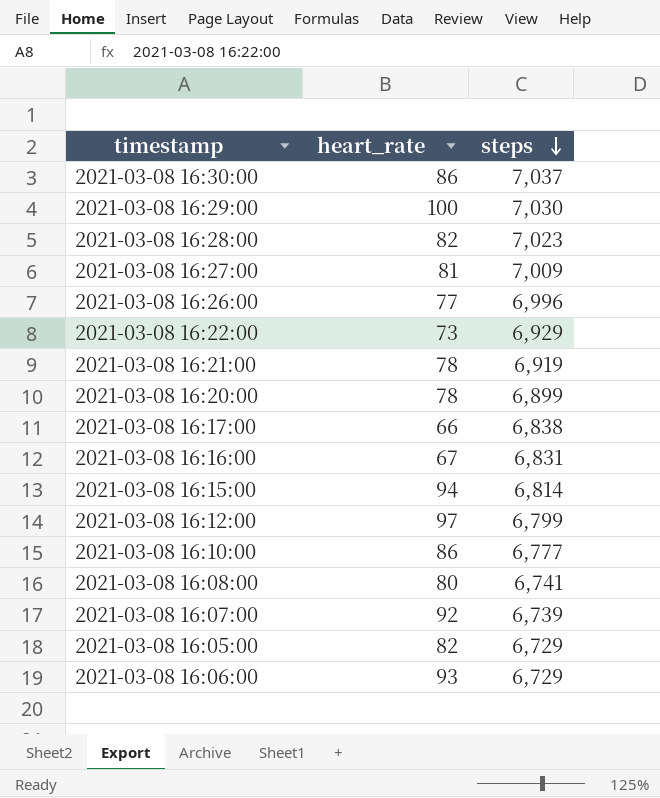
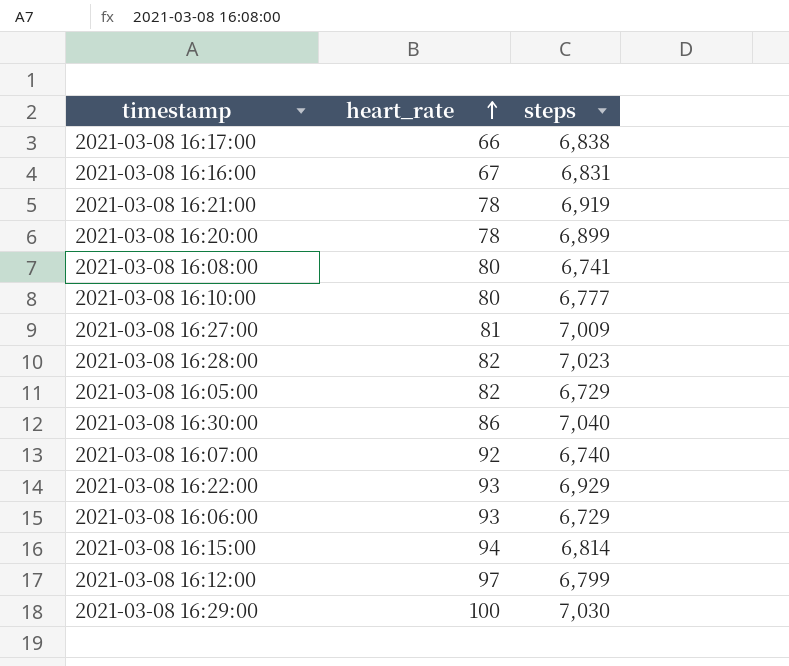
row order: steps descending -> heart_rate ascending
row 2021-03-08 16:26:00: 77 | 6,996 -> none
2021-03-08 16:10:00 | heart_rate: 86 -> 80
2021-03-08 16:30:00 | steps: 7,037 -> 7,040
2021-03-08 16:07:00 | steps: 6,739 -> 6,740
2021-03-08 16:22:00 | heart_rate: 73 -> 93

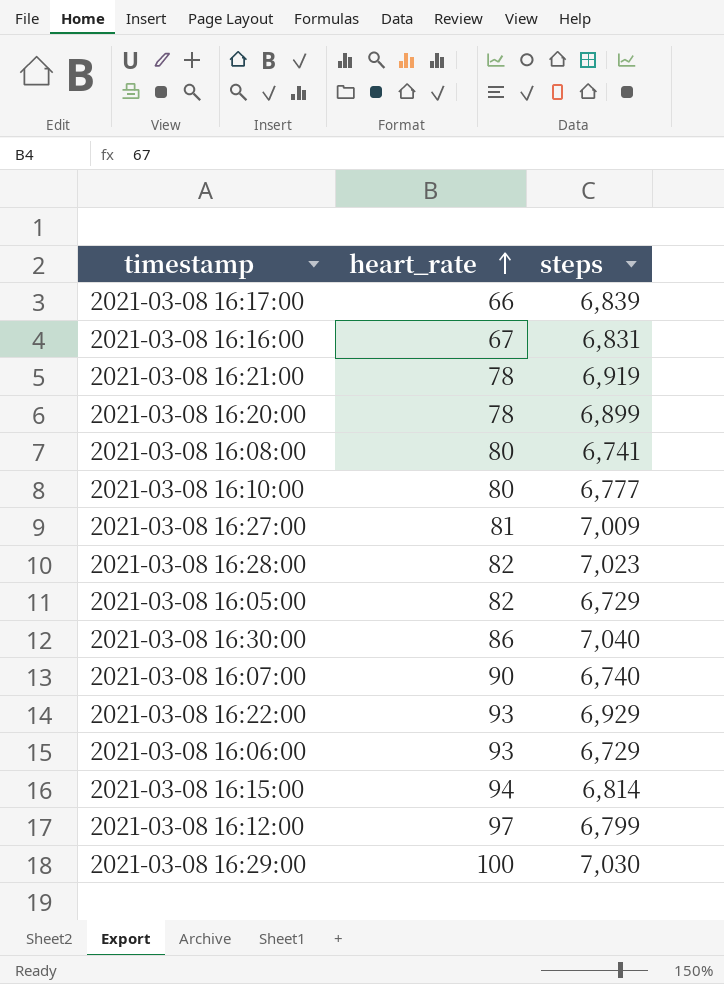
2021-03-08 16:17:00 | steps: 6,838 -> 6,839
2021-03-08 16:07:00 | heart_rate: 92 -> 90

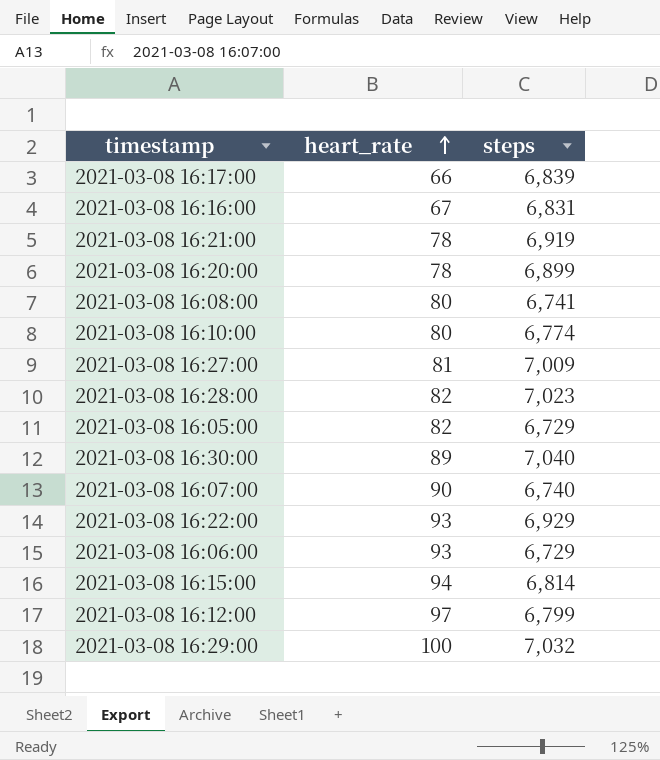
2021-03-08 16:10:00 | steps: 6,777 -> 6,774
2021-03-08 16:30:00 | heart_rate: 86 -> 89
2021-03-08 16:29:00 | steps: 7,030 -> 7,032

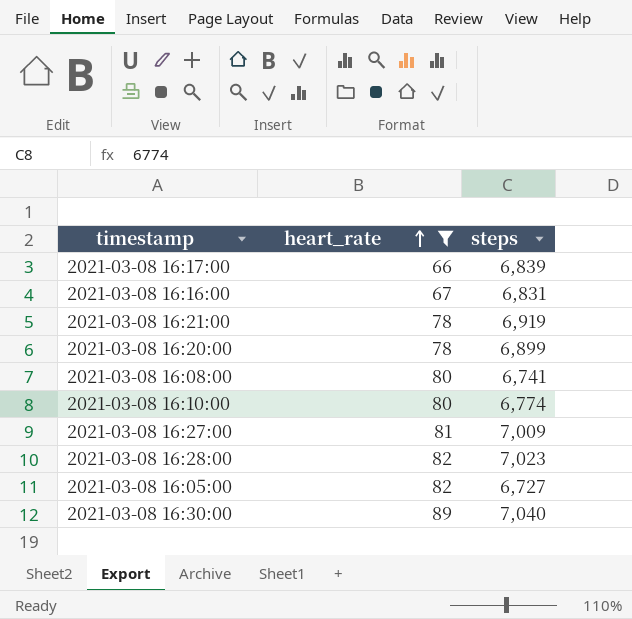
filter: none -> heart_rate <= 89
2021-03-08 16:05:00 | steps: 6,729 -> 6,727

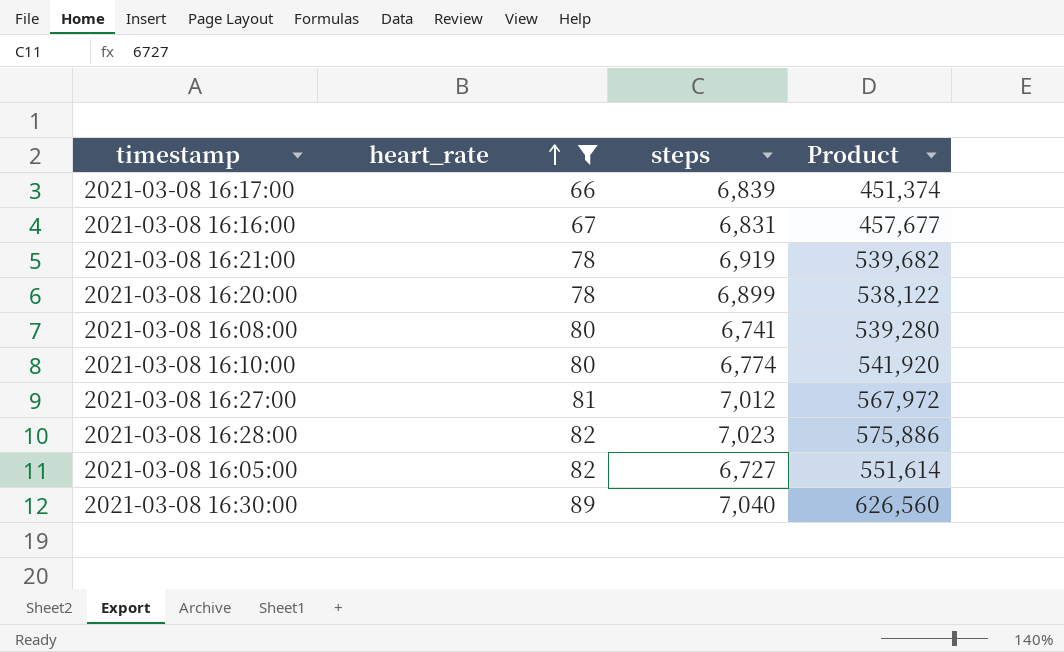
column Product | formula: none -> [heart_rate] * [steps]
2021-03-08 16:27:00 | steps: 7,009 -> 7,012

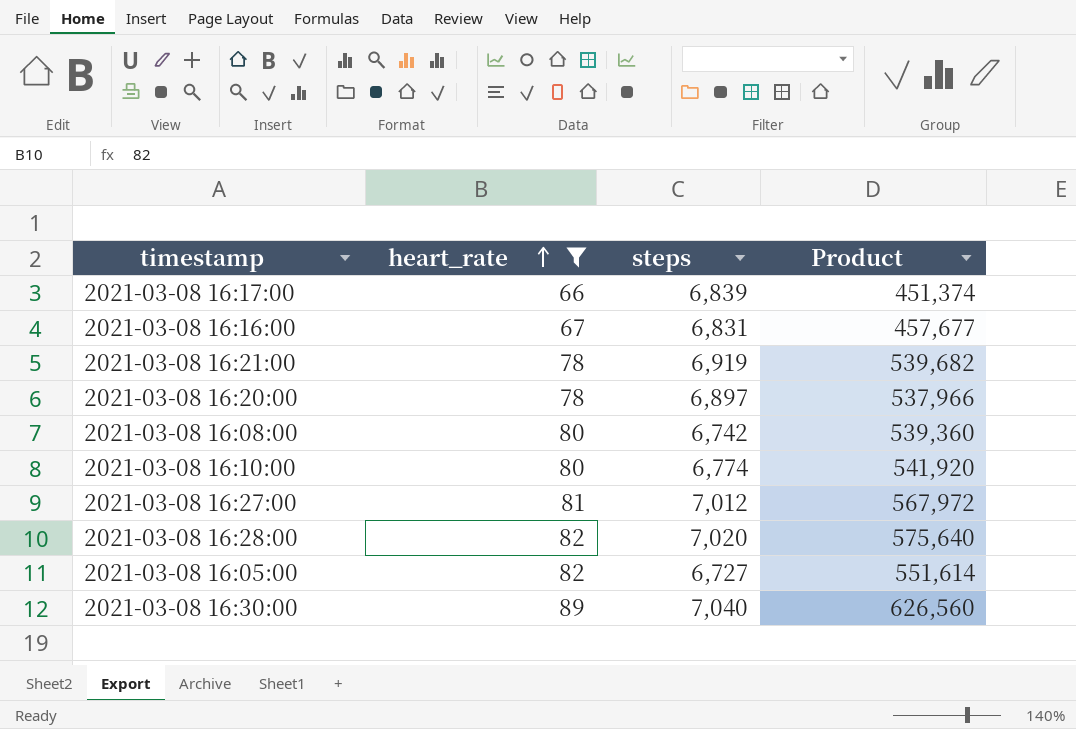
2021-03-08 16:20:00 | steps: 6,899 -> 6,897
2021-03-08 16:20:00 | Product: 538,122 -> 537,966
2021-03-08 16:08:00 | steps: 6,741 -> 6,742
2021-03-08 16:08:00 | Product: 539,280 -> 539,360
2021-03-08 16:28:00 | steps: 7,023 -> 7,020
2021-03-08 16:28:00 | Product: 575,886 -> 575,640

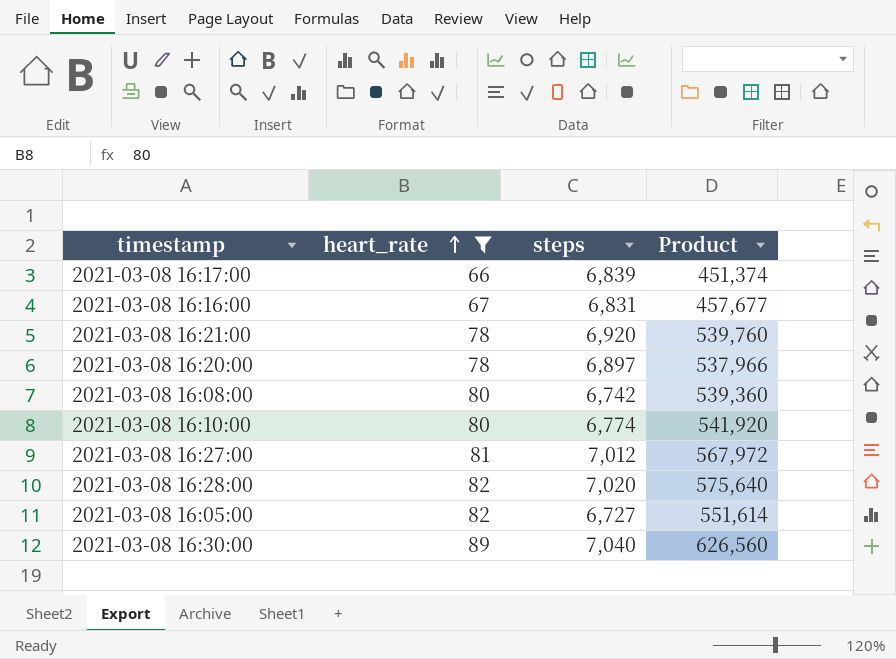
2021-03-08 16:21:00 | steps: 6,919 -> 6,920
2021-03-08 16:21:00 | Product: 539,682 -> 539,760

